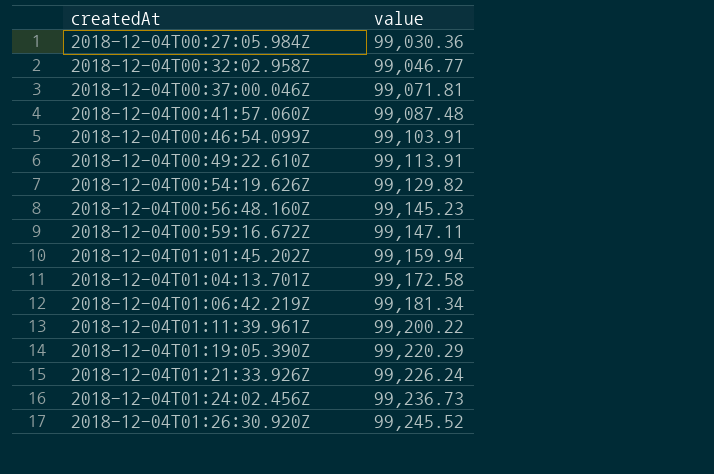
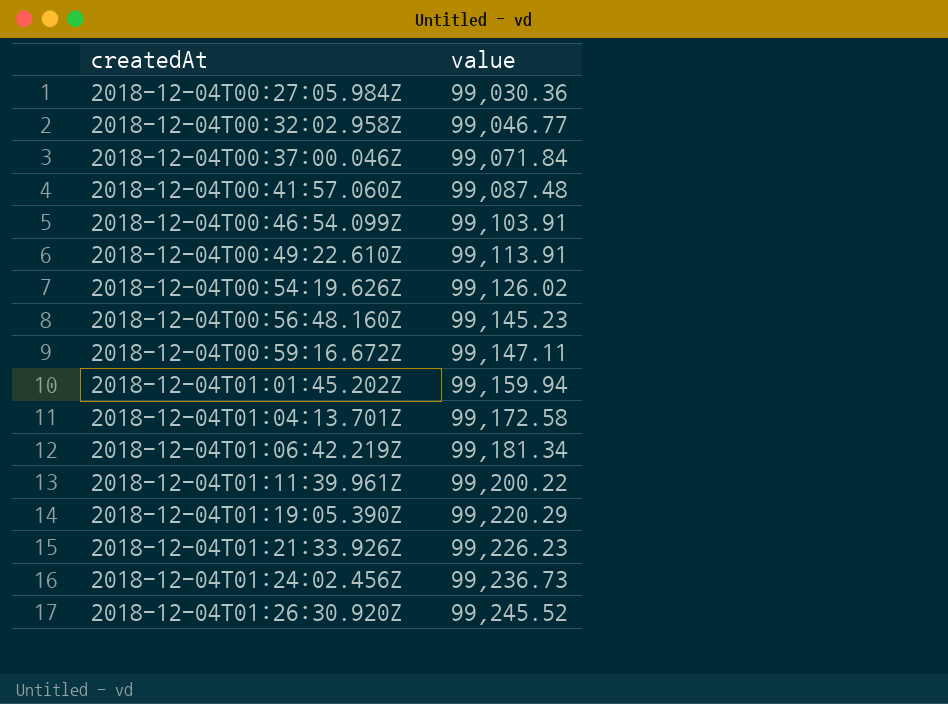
2018-12-04T00:37:00.046Z | value: 99,071.81 -> 99,071.84
2018-12-04T00:54:19.626Z | value: 99,129.82 -> 99,126.02
2018-12-04T01:21:33.926Z | value: 99,226.24 -> 99,226.23

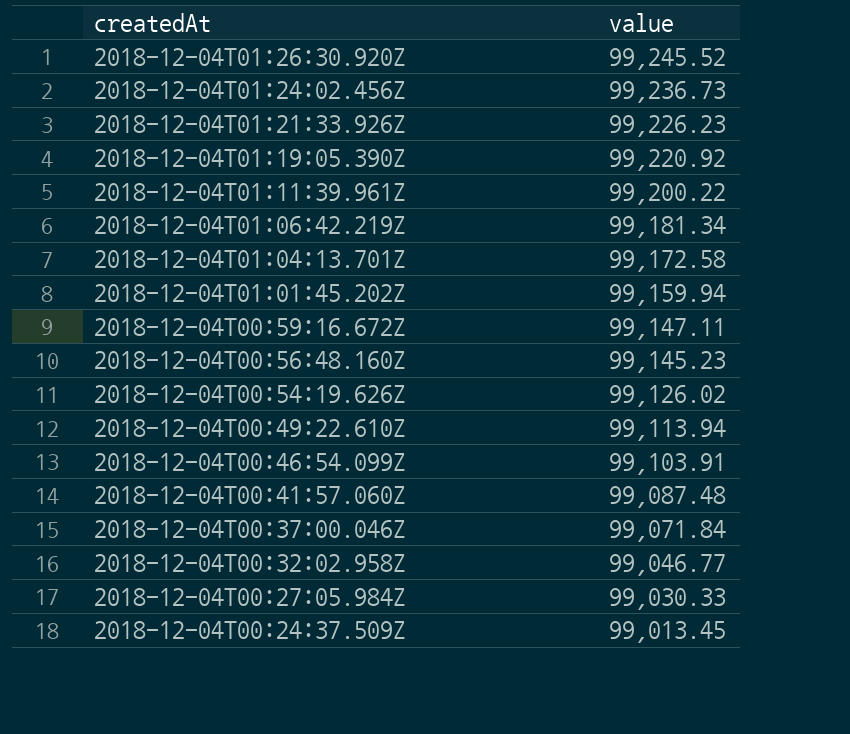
row order: createdAt ascending -> createdAt descending
2018-12-04T01:19:05.390Z | value: 99,220.29 -> 99,220.92
2018-12-04T00:49:22.610Z | value: 99,113.91 -> 99,113.94
2018-12-04T00:27:05.984Z | value: 99,030.36 -> 99,030.33
row 2018-12-04T00:24:37.509Z: none -> 99,013.45

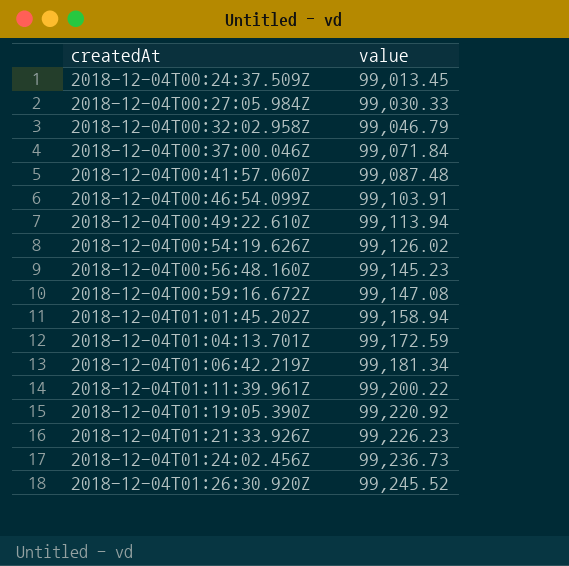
row order: createdAt descending -> createdAt ascending
2018-12-04T00:32:02.958Z | value: 99,046.77 -> 99,046.79
2018-12-04T00:59:16.672Z | value: 99,147.11 -> 99,147.08
2018-12-04T01:01:45.202Z | value: 99,159.94 -> 99,158.94
2018-12-04T01:04:13.701Z | value: 99,172.58 -> 99,172.59

